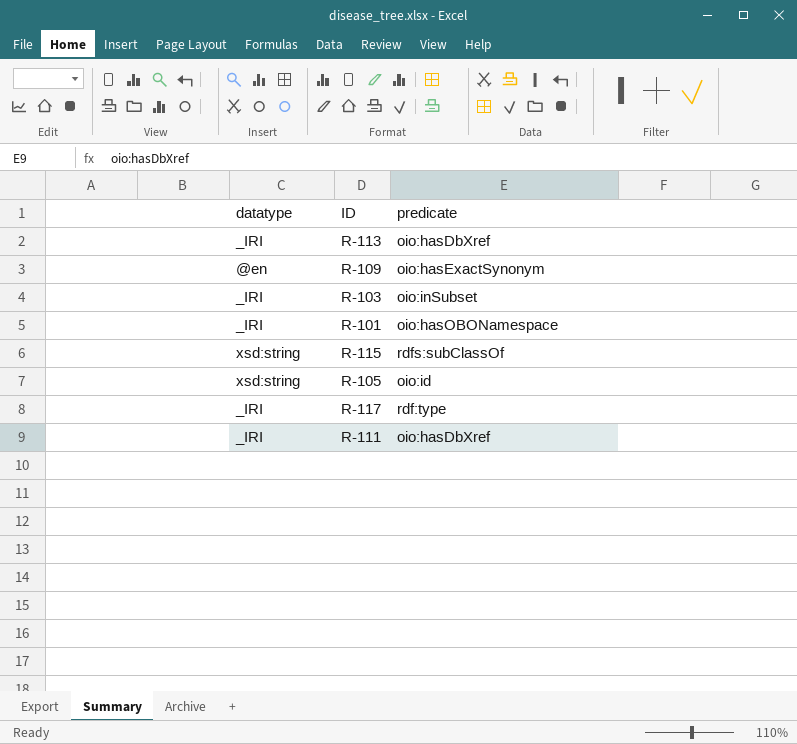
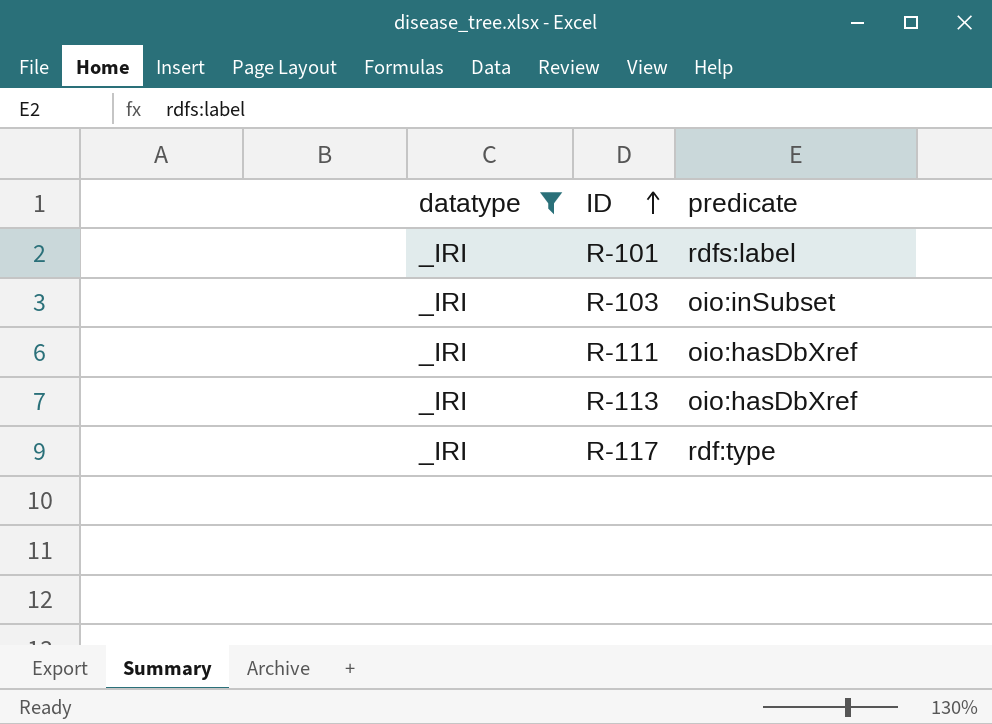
filter: none -> datatype = _IRI
row order: none -> ID ascending
R-101 | predicate: oio:hasOBONamespace -> rdfs:label

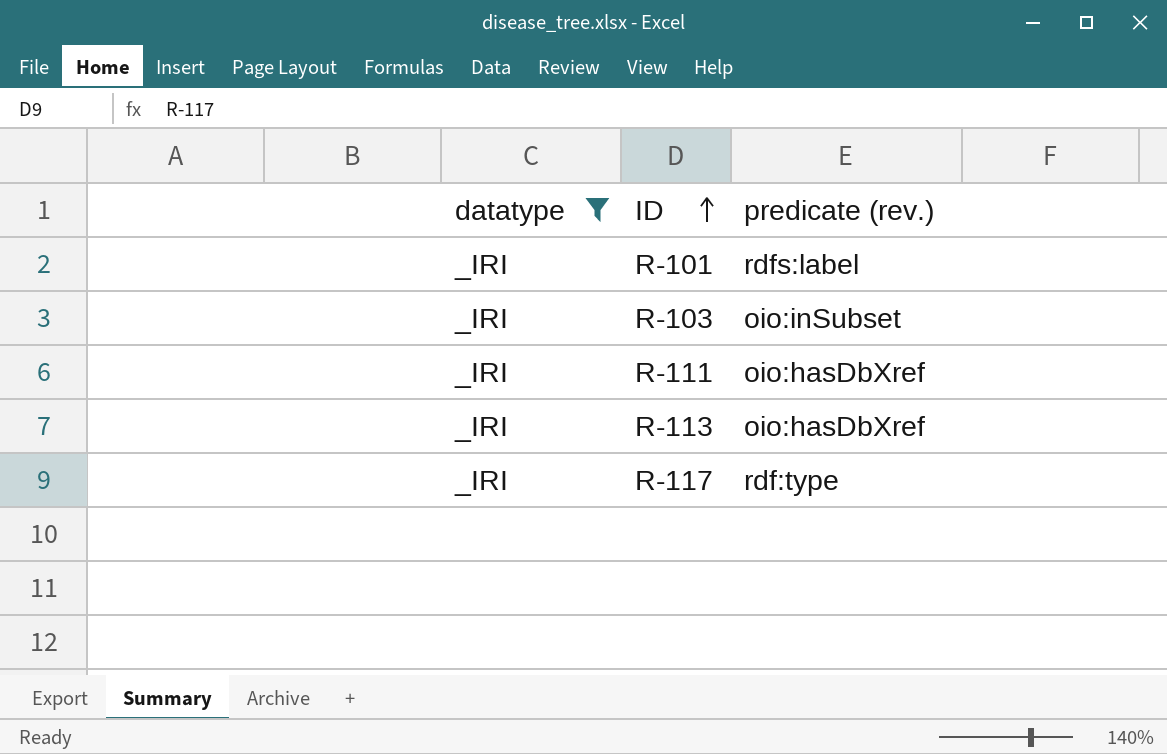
column name: predicate -> predicate (rev.)

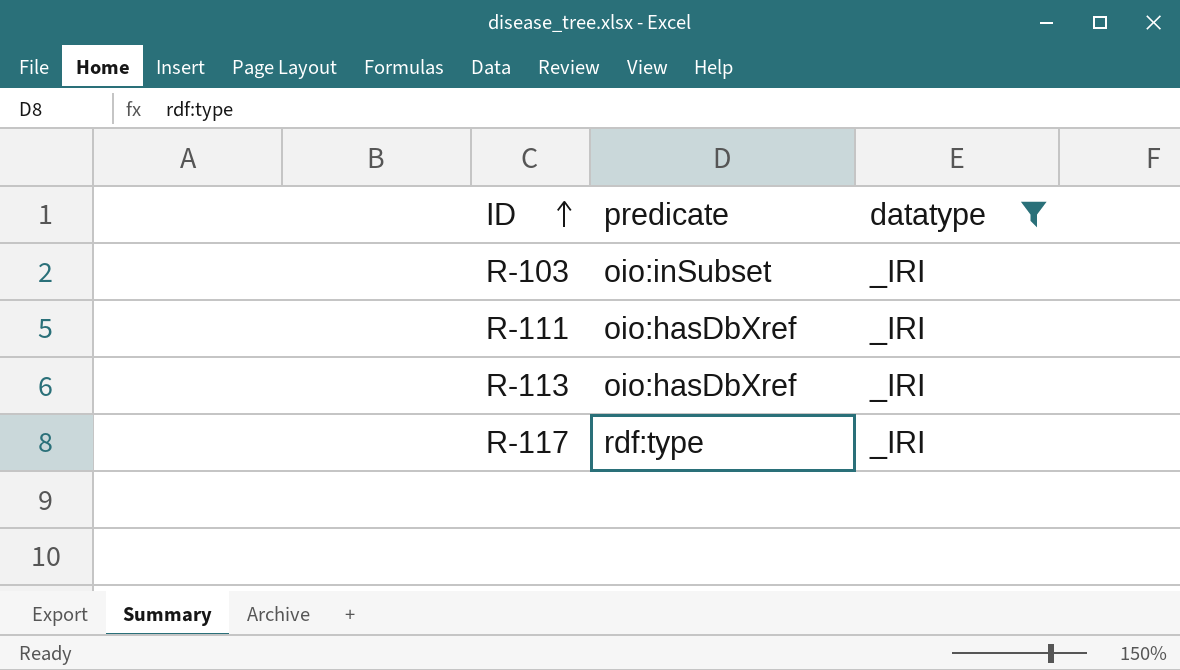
column name: predicate (rev.) -> predicate
column datatype | position: 1 -> 3
row R-101: _IRI | rdfs:label -> none

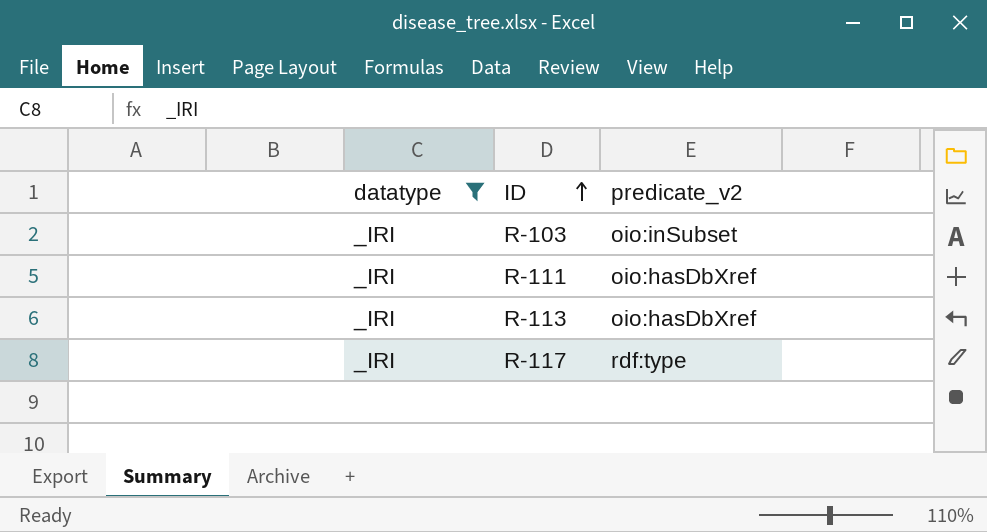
column datatype | position: 3 -> 1
column name: predicate -> predicate_v2

